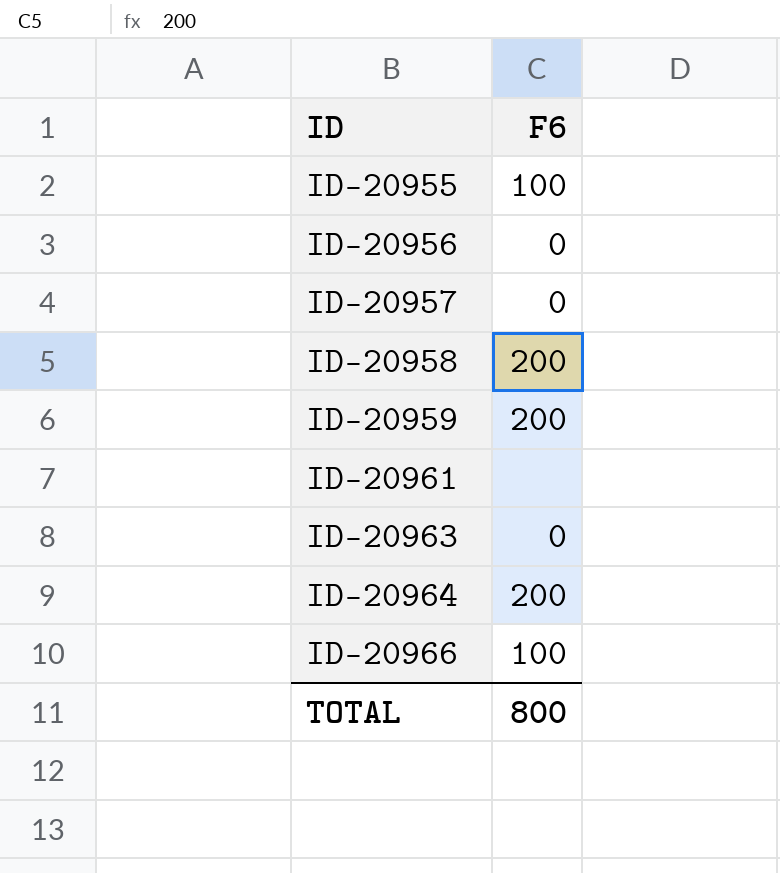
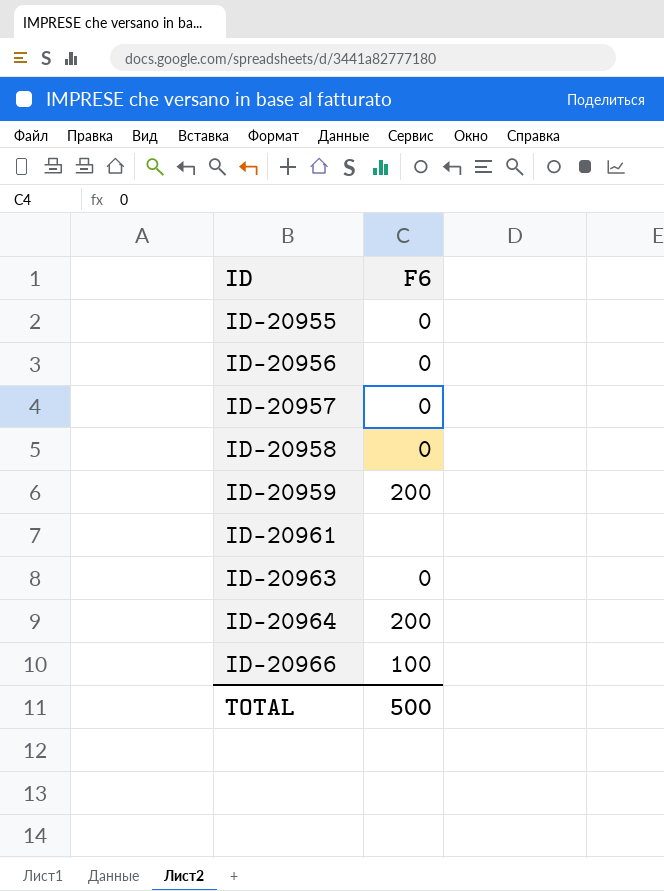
ID-20955 | F6: 100 -> 0
ID-20958 | F6: 200 -> 0
TOTAL | F6: 800 -> 500

